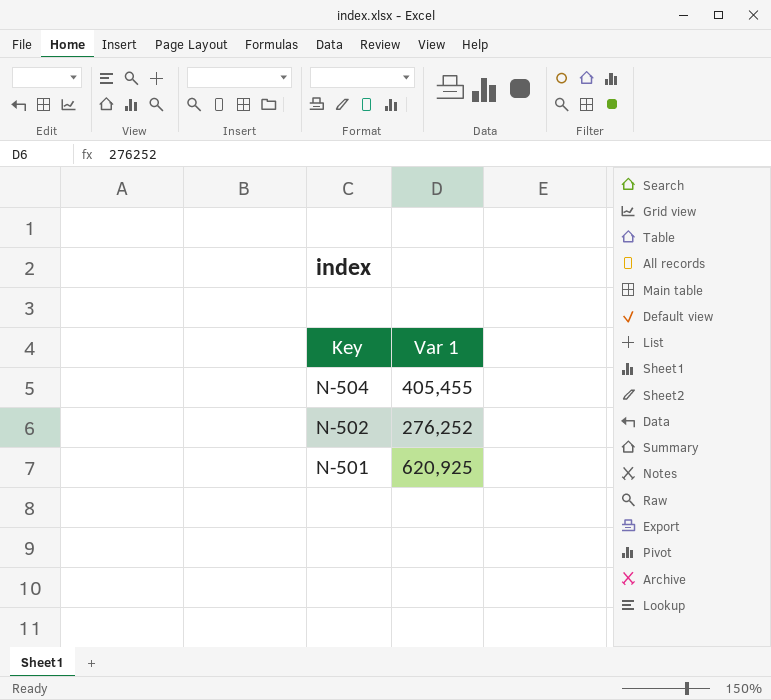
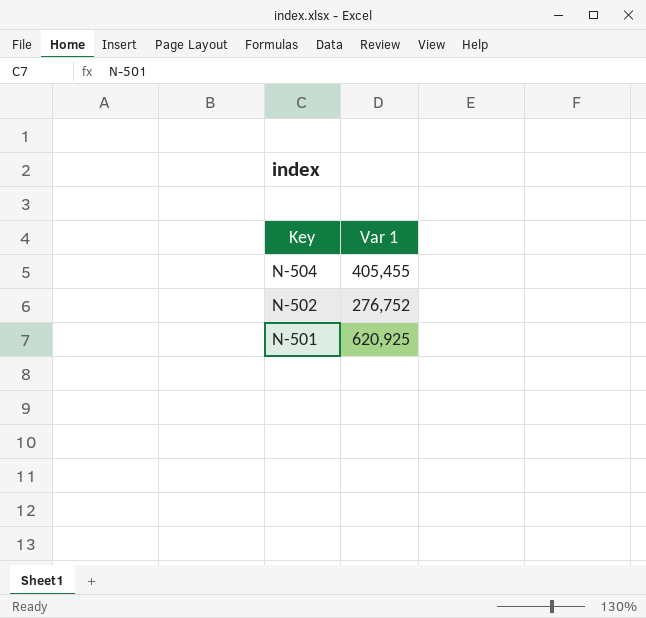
N-502 | Var 1: 276,252 -> 276,752

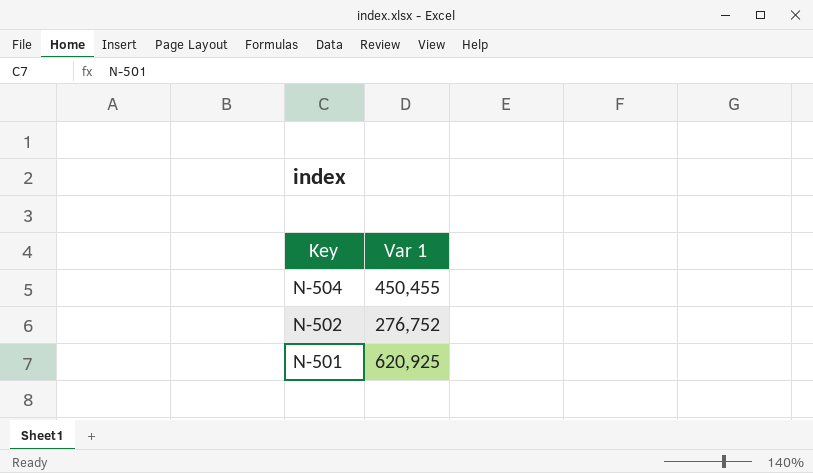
N-504 | Var 1: 405,455 -> 450,455

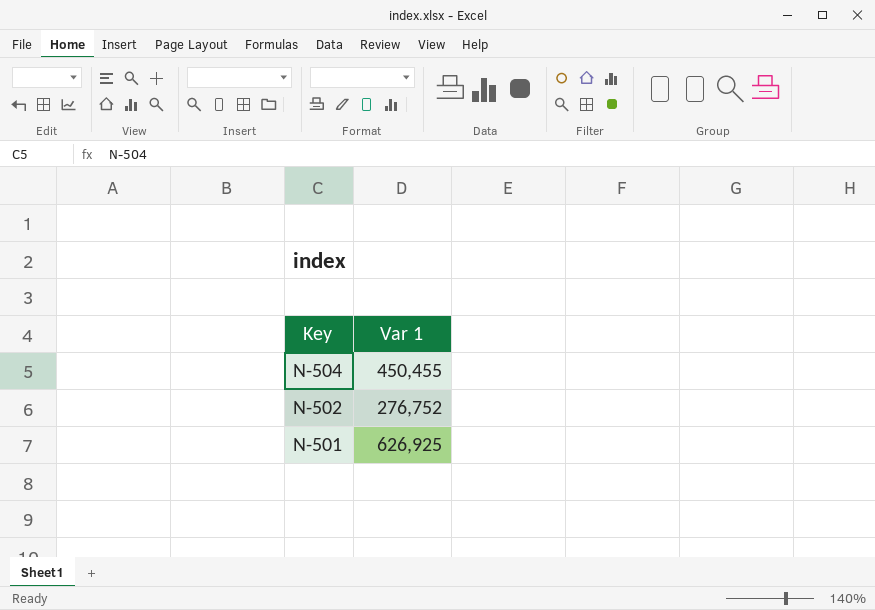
N-501 | Var 1: 620,925 -> 626,925

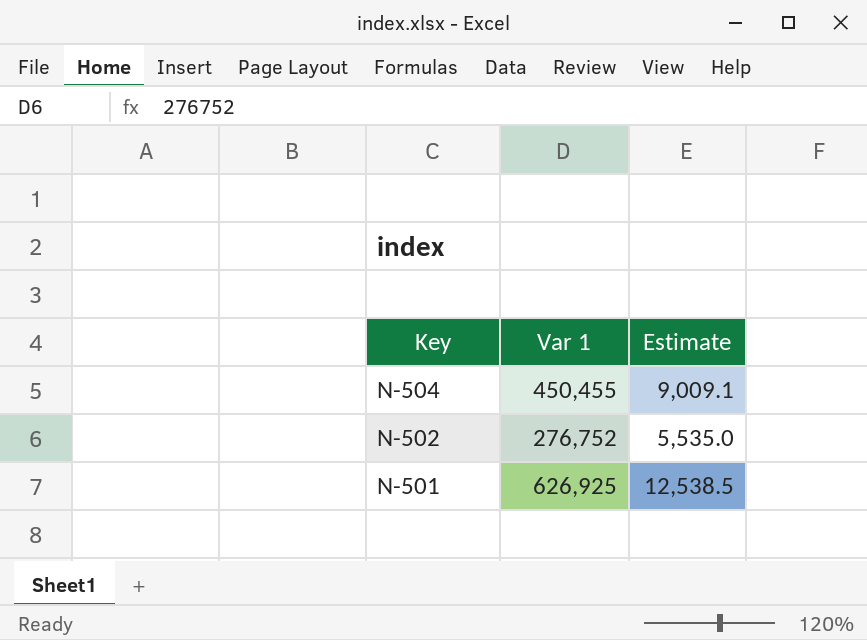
column Estimate | formula: none -> [Var 1] * 0.02

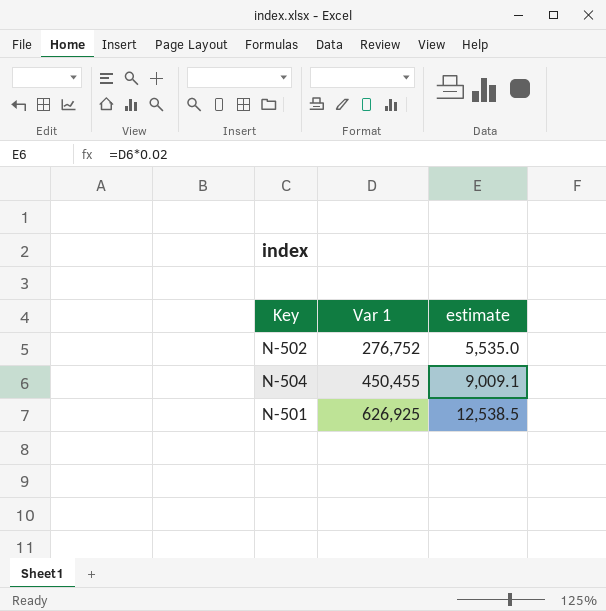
row order: Key descending -> Var 1 ascending
column name: Estimate -> estimate

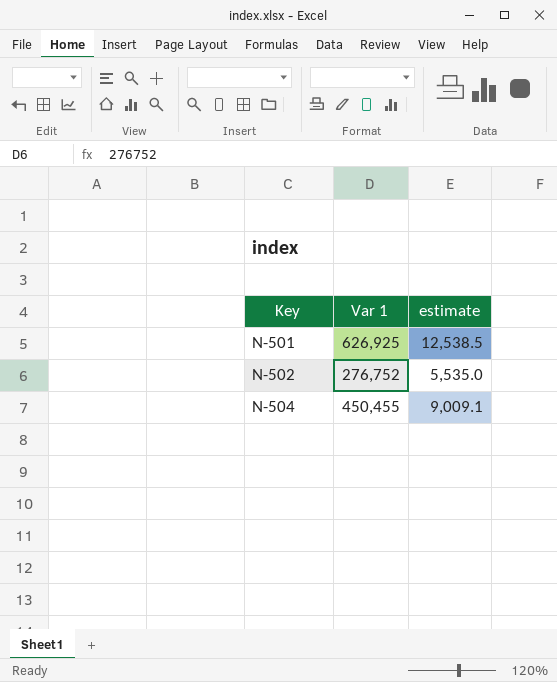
row order: Var 1 ascending -> Key ascending

